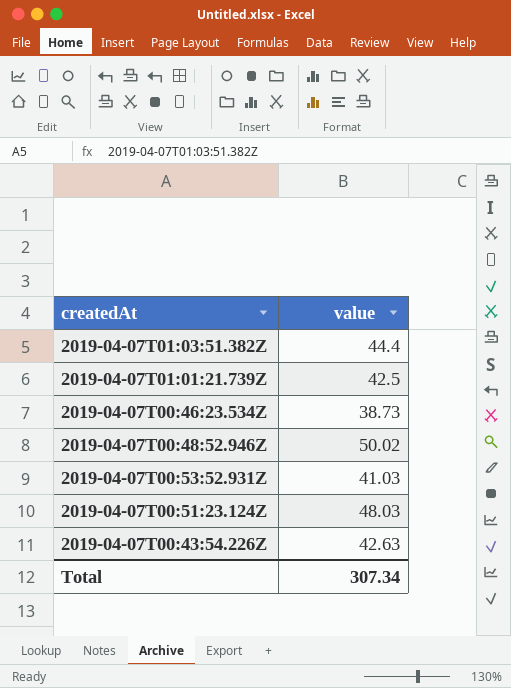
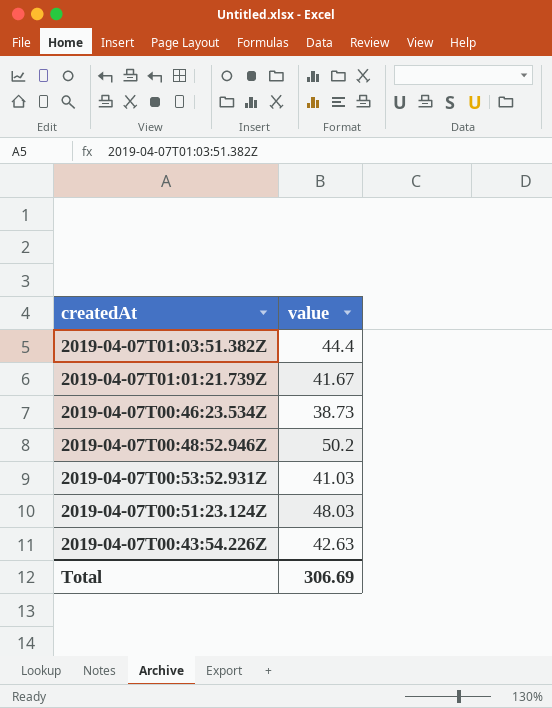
2019-04-07T01:01:21.739Z | value: 42.5 -> 41.67
2019-04-07T00:48:52.946Z | value: 50.02 -> 50.2
Total | value: 307.34 -> 306.69

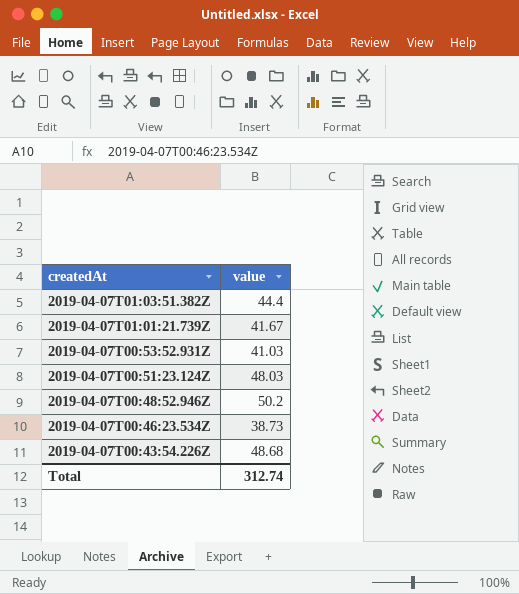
row order: none -> createdAt descending
2019-04-07T00:43:54.226Z | value: 42.63 -> 48.68
Total | value: 306.69 -> 312.74

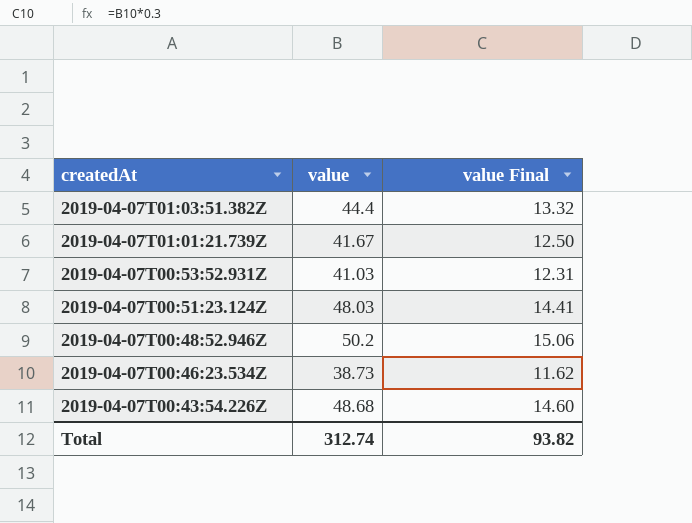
column value Final | formula: none -> [value] * 0.3

